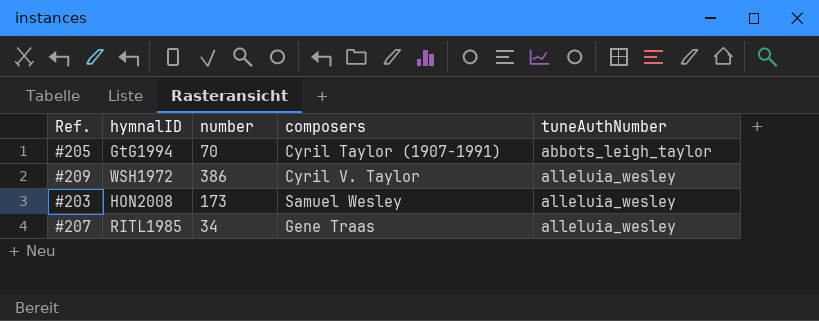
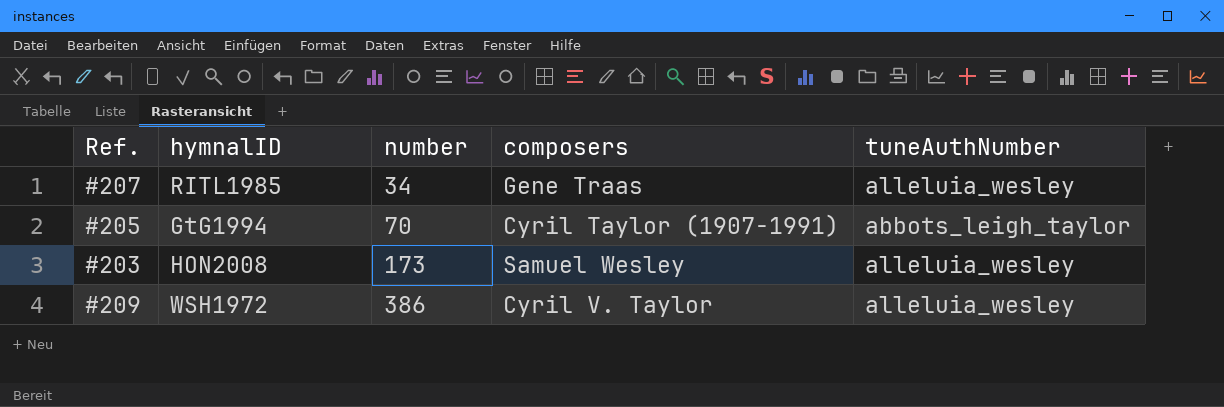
row order: tuneAuthNumber ascending -> number ascending

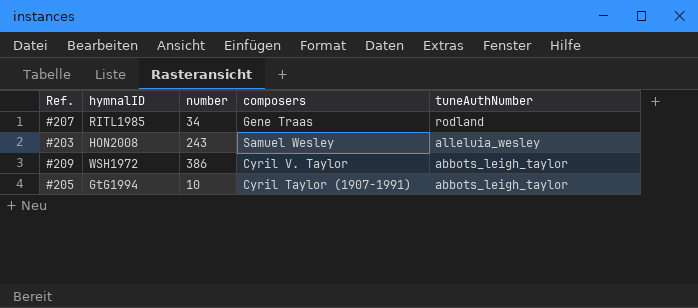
row order: number ascending -> tuneAuthNumber descending
#207 | tuneAuthNumber: alleluia_wesley -> rodland
#203 | number: 173 -> 243
#209 | tuneAuthNumber: alleluia_wesley -> abbots_leigh_taylor
#205 | number: 70 -> 10

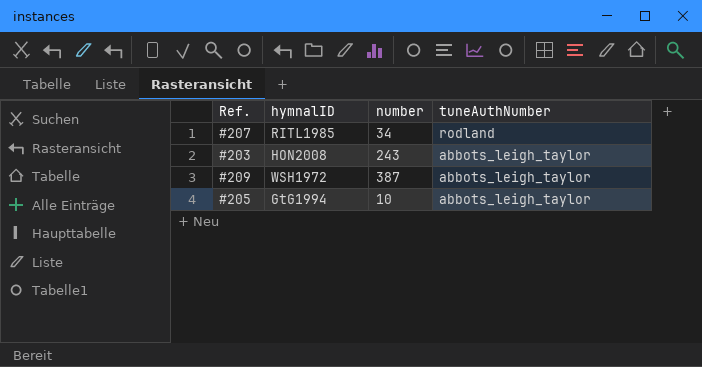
column composers | position: 4 -> none
#203 | tuneAuthNumber: alleluia_wesley -> abbots_leigh_taylor
#209 | number: 386 -> 387

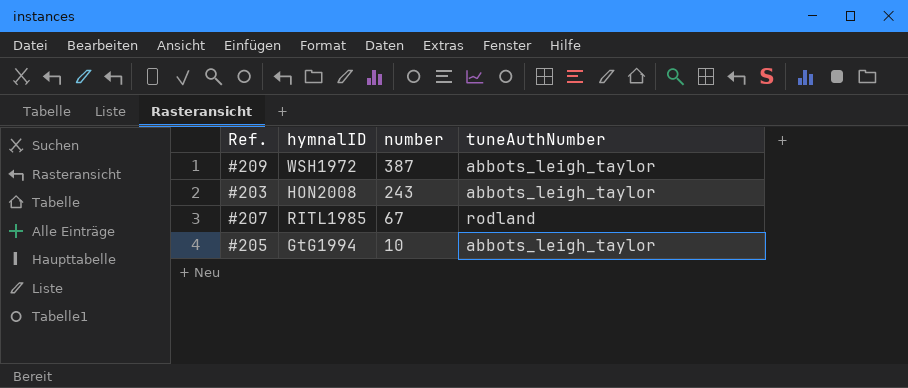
row order: tuneAuthNumber descending -> number descending
#207 | number: 34 -> 67

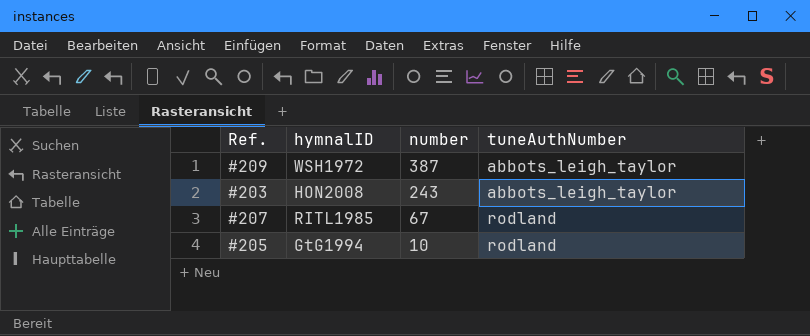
#205 | tuneAuthNumber: abbots_leigh_taylor -> rodland

